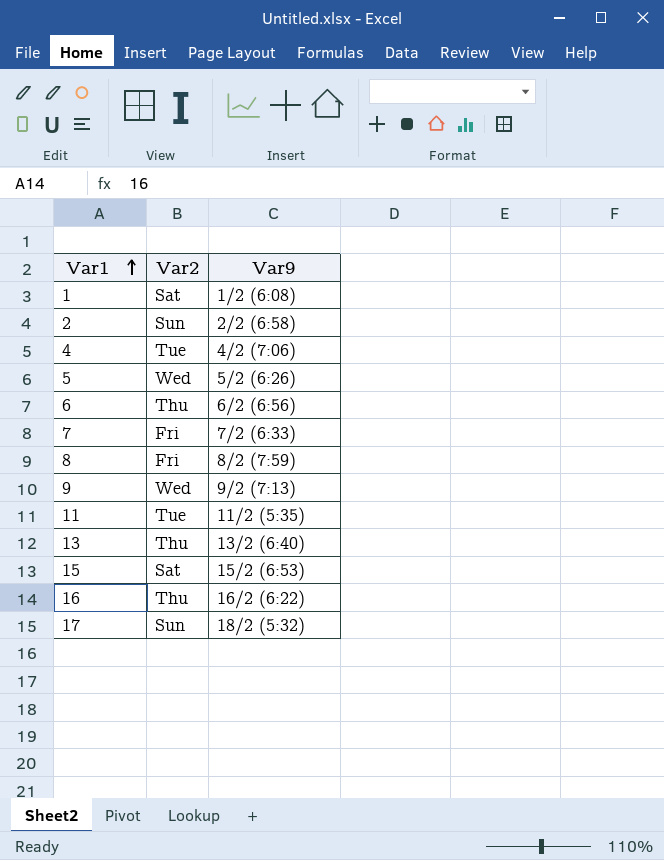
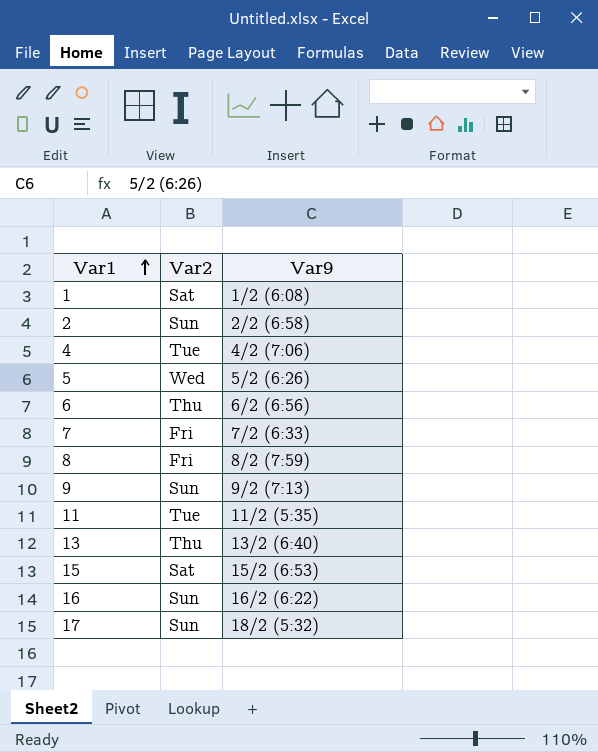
9 | Var2: Wed -> Sun
16 | Var2: Thu -> Sun

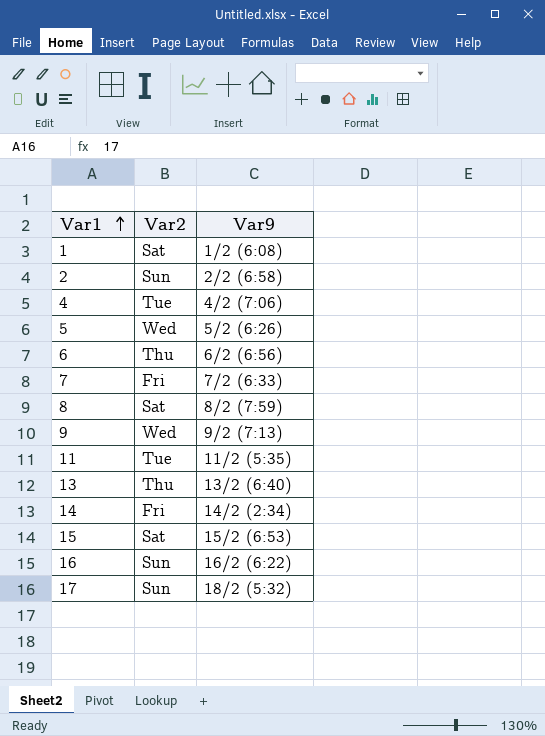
8 | Var2: Fri -> Sat
9 | Var2: Sun -> Wed
row 14: none -> Fri | 14/2 (2:34)

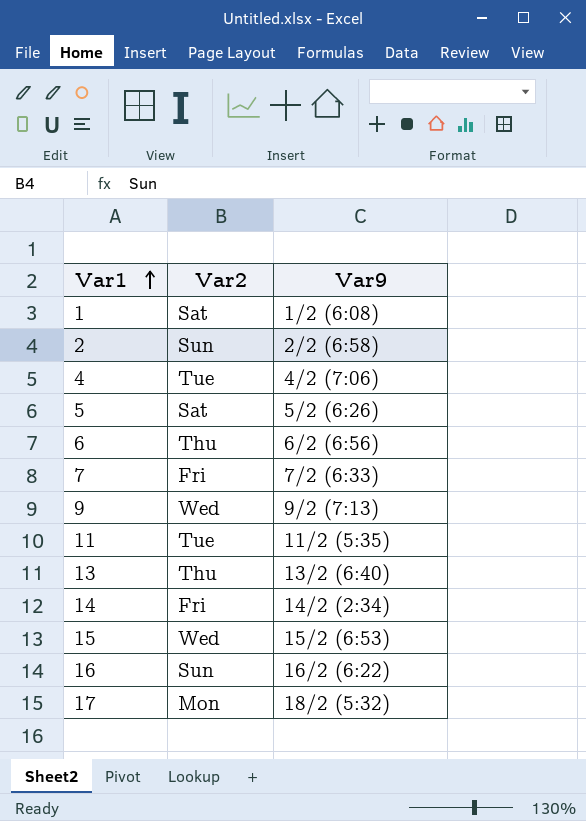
row 8: Sat | 8/2 (7:59) -> none
5 | Var2: Wed -> Sat
15 | Var2: Sat -> Wed
17 | Var2: Sun -> Mon

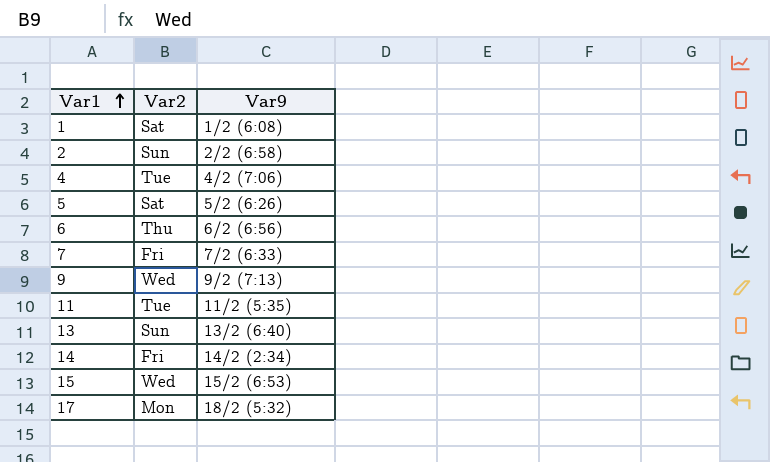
row 16: Sun | 16/2 (6:22) -> none
13 | Var2: Thu -> Sun

